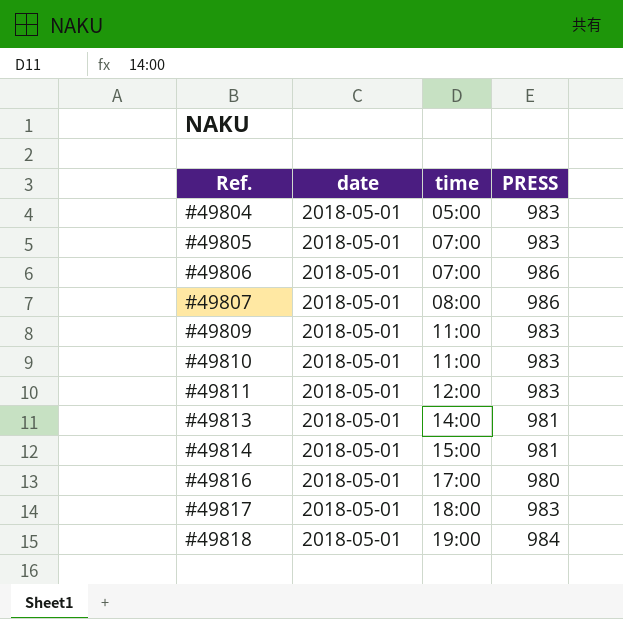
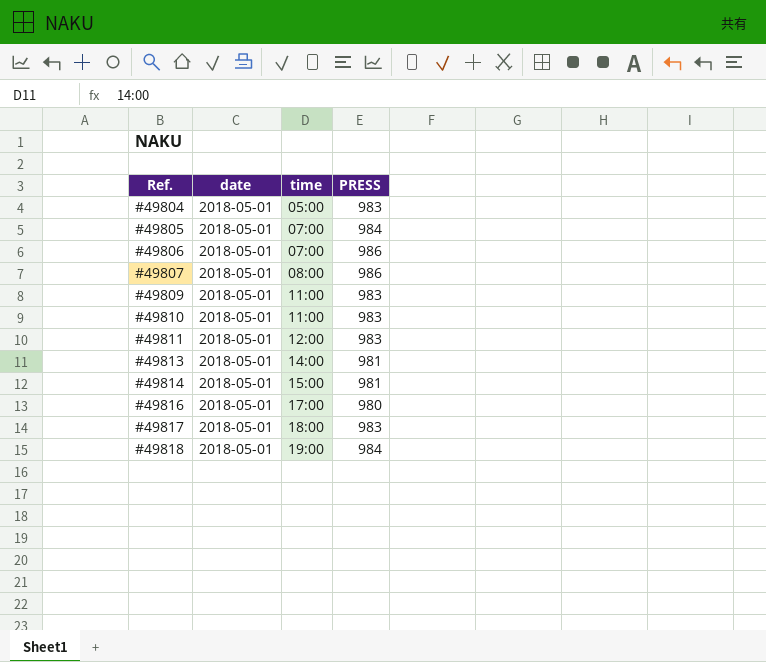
#49805 | PRESS: 983 -> 984

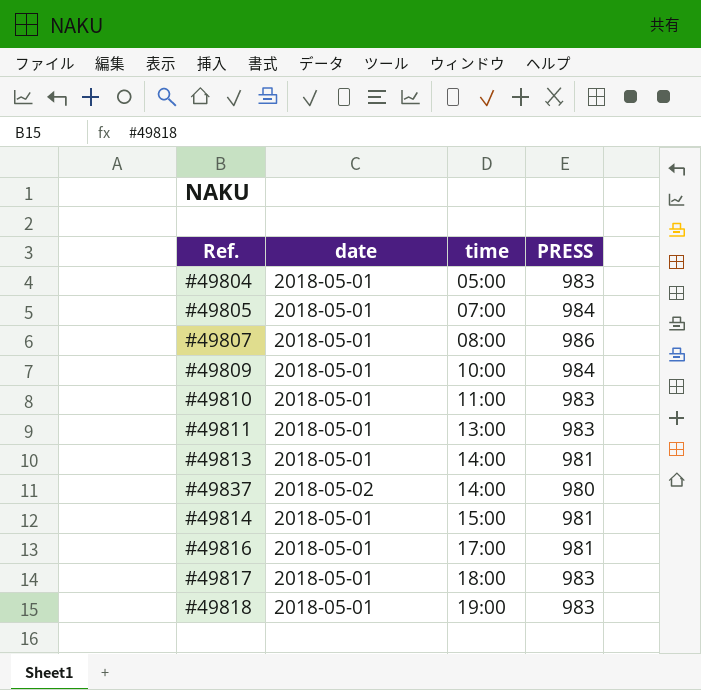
row #49806: 2018-05-01 | 07:00 | 986 -> none
#49809 | time: 11:00 -> 10:00
#49809 | PRESS: 983 -> 984
#49811 | time: 12:00 -> 13:00
row #49837: none -> 2018-05-02 | 14:00 | 980
#49816 | PRESS: 980 -> 981
#49818 | PRESS: 984 -> 983

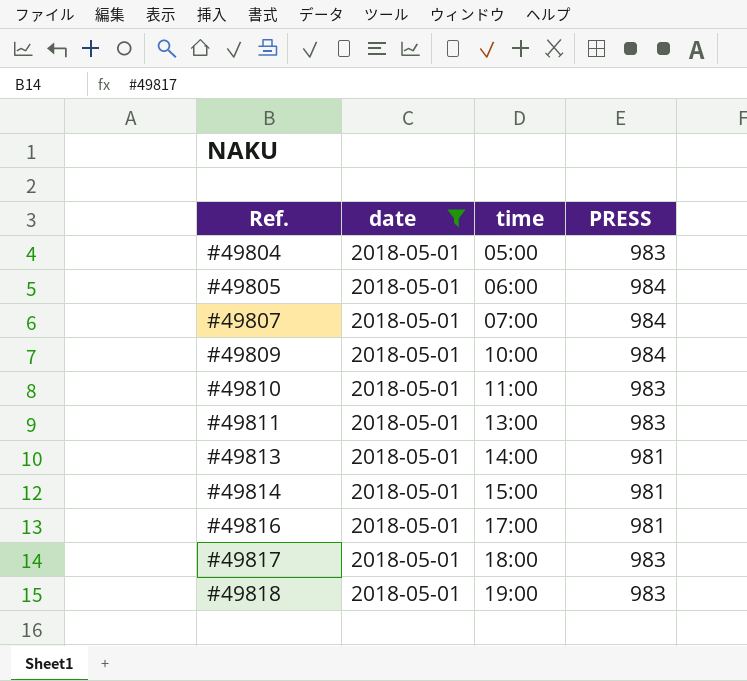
filter: none -> date = 2018-05-01
#49805 | time: 07:00 -> 06:00
#49807 | time: 08:00 -> 07:00
#49807 | PRESS: 986 -> 984

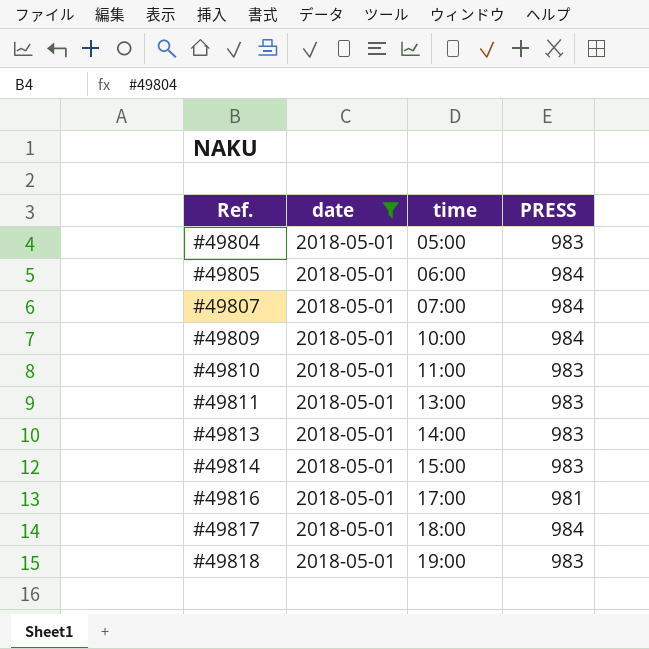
#49813 | PRESS: 981 -> 983
#49814 | PRESS: 981 -> 983
#49817 | PRESS: 983 -> 984

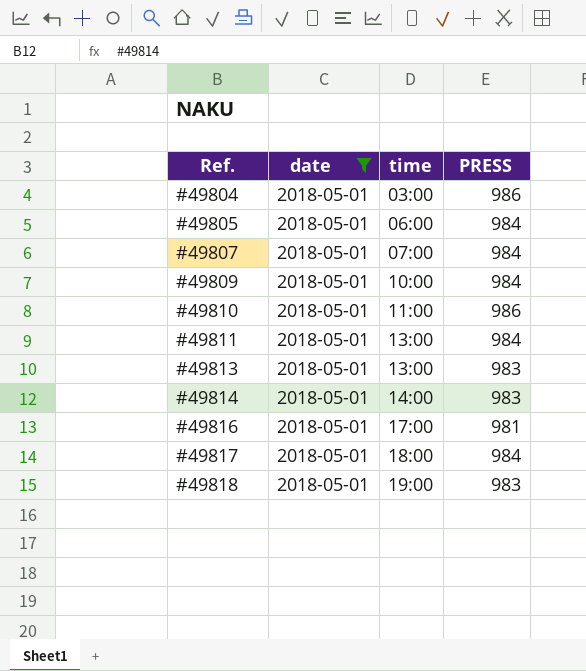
#49804 | time: 05:00 -> 03:00
#49804 | PRESS: 983 -> 986
#49810 | PRESS: 983 -> 986
#49811 | PRESS: 983 -> 984
#49813 | time: 14:00 -> 13:00
#49814 | time: 15:00 -> 14:00

